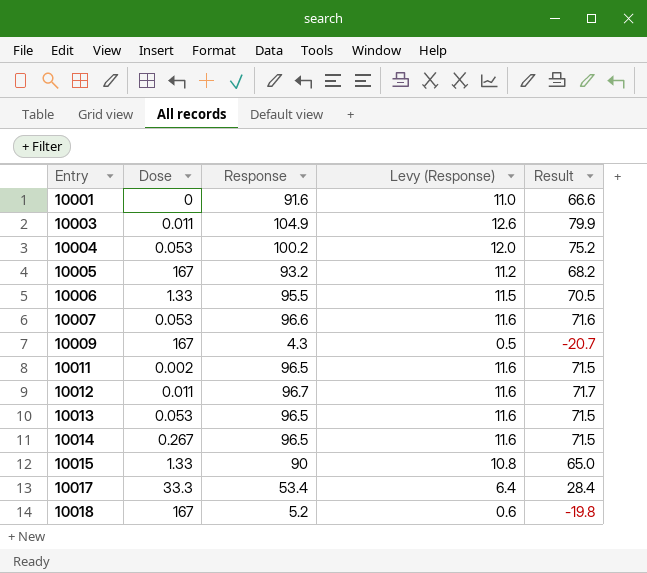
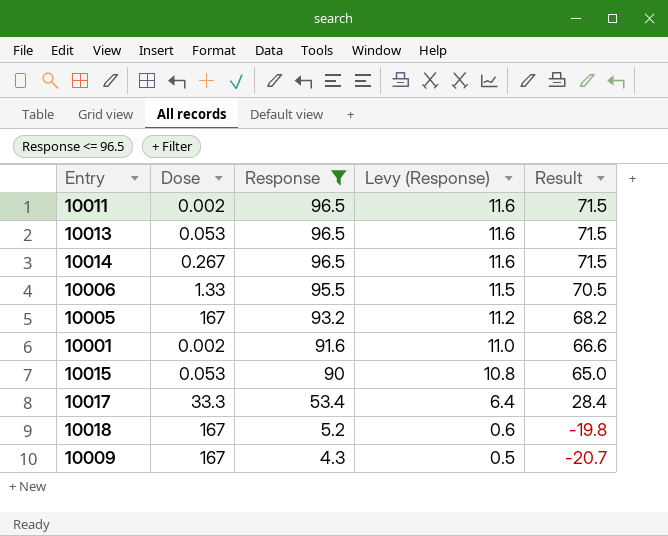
filter: none -> Response <= 96.5
row order: Entry ascending -> Response descending
10001 | Dose: 0 -> 0.002
10015 | Dose: 1.33 -> 0.053

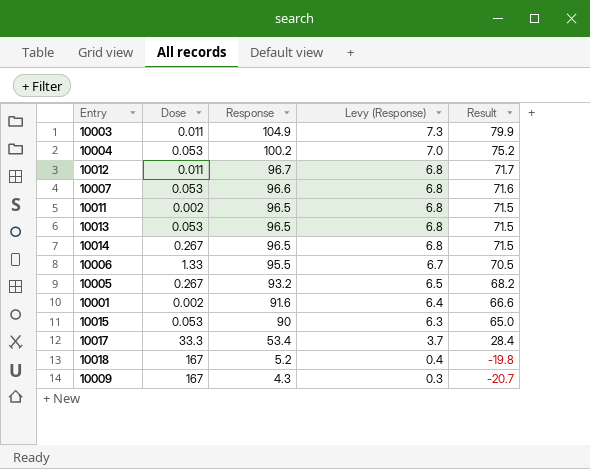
filter: Response <= 96.5 -> none
column Levy (Response) | formula: [Response] * 0.12 -> [Response] * 0.07
10005 | Dose: 167 -> 0.267

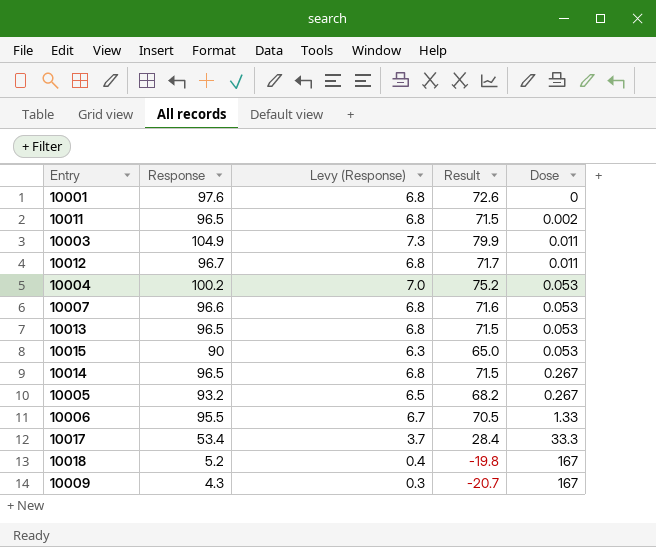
row order: Response descending -> Dose ascending
column Dose | position: 2 -> 5
10001 | Response: 91.6 -> 97.6
10001 | Levy (Response): 6.4 -> 6.8
10001 | Result: 66.6 -> 72.6
10001 | Dose: 0.002 -> 0

